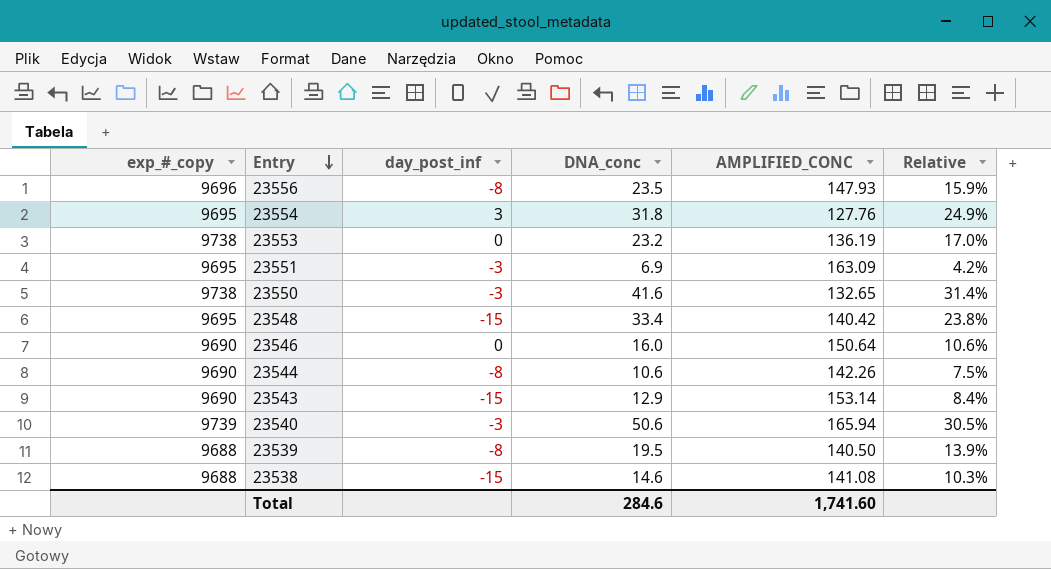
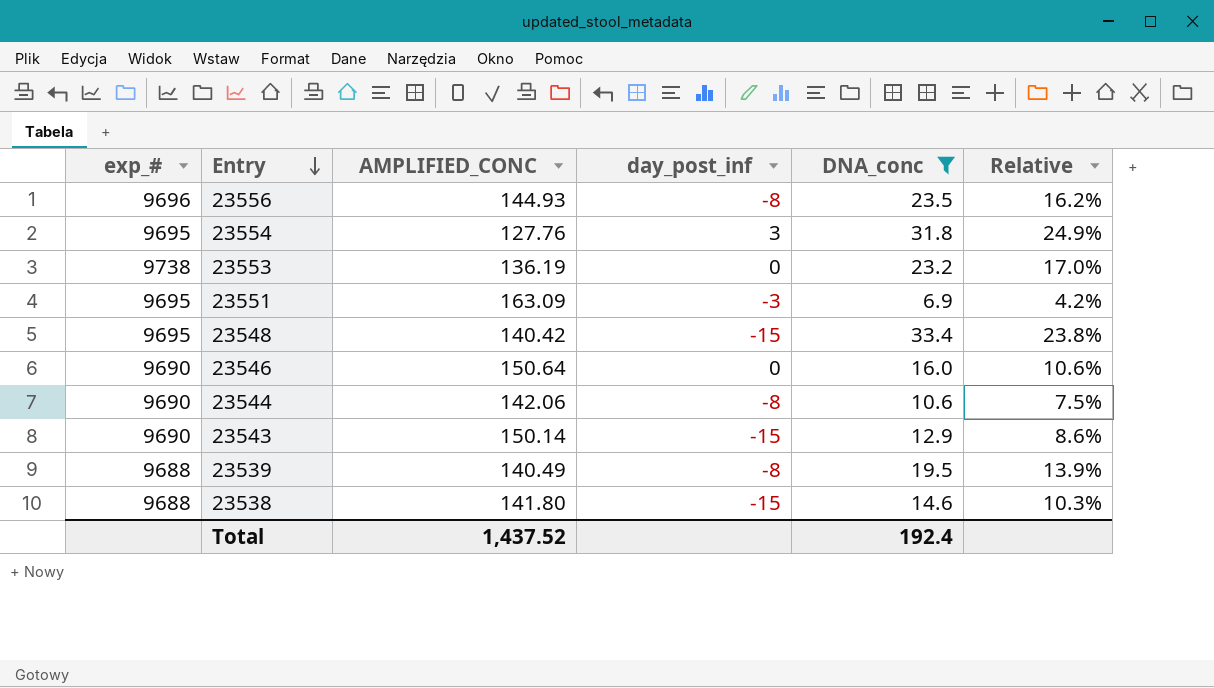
filter: none -> DNA_conc <= 33.4
column name: exp_#_copy -> exp_#
column AMPLIFIED_CONC | position: 5 -> 3
23556 | AMPLIFIED_CONC: 147.93 -> 144.93
23556 | Relative: 15.9% -> 16.2%
23544 | AMPLIFIED_CONC: 142.26 -> 142.06
23543 | AMPLIFIED_CONC: 153.14 -> 150.14
23543 | Relative: 8.4% -> 8.6%
23539 | AMPLIFIED_CONC: 140.50 -> 140.49
23538 | AMPLIFIED_CONC: 141.08 -> 141.80
Total | AMPLIFIED_CONC: 1,741.60 -> 1,437.52
Total | DNA_conc: 284.6 -> 192.4

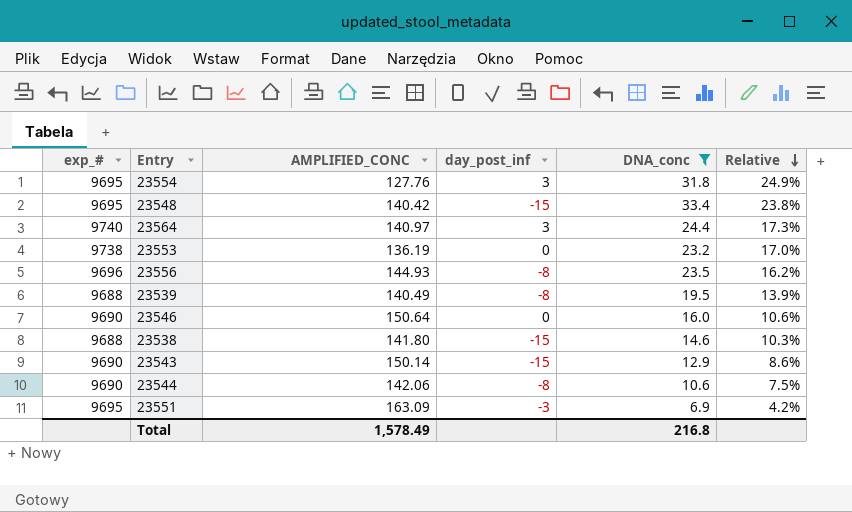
row order: Entry descending -> Relative descending
row 23564: none -> 9740 | 140.97 | 3 | 24.4 | 17.3%
Total | AMPLIFIED_CONC: 1,437.52 -> 1,578.49
Total | DNA_conc: 192.4 -> 216.8

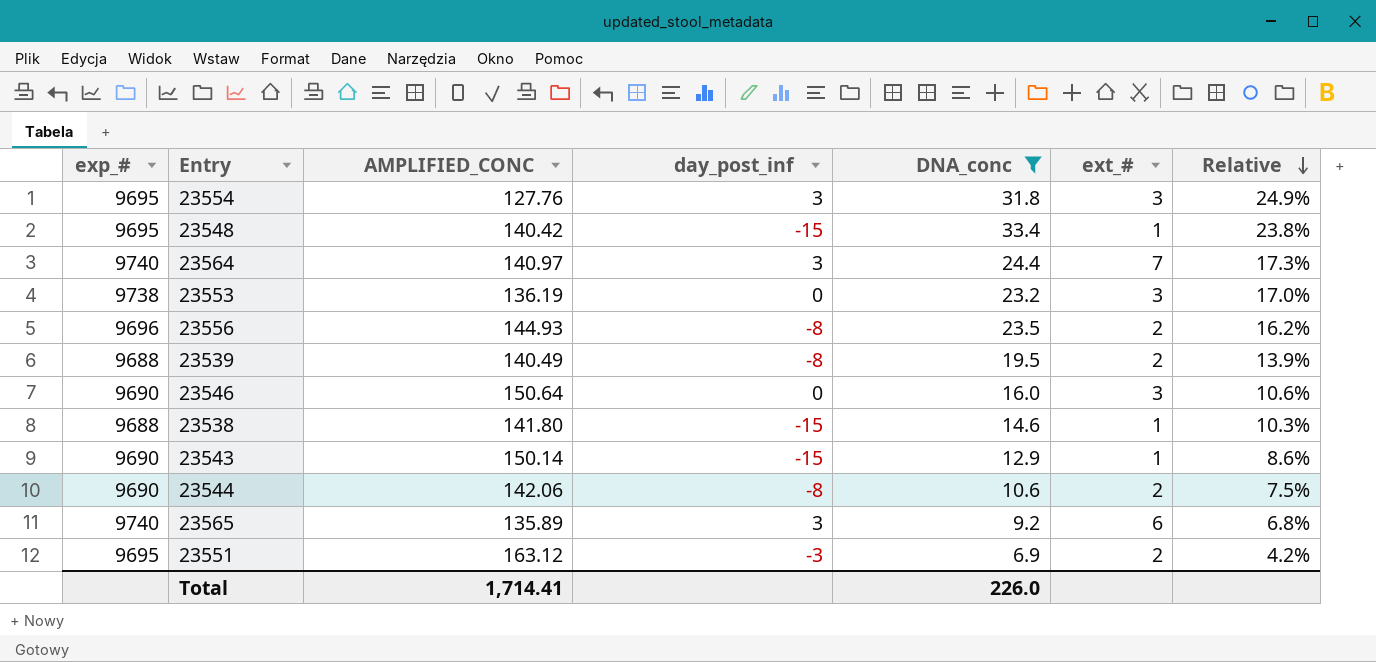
column ext_# | position: none -> 6
row 23565: none -> 9740 | 135.89 | 3 | 9.2 | 6 | 6.8%
23551 | AMPLIFIED_CONC: 163.09 -> 163.12
Total | AMPLIFIED_CONC: 1,578.49 -> 1,714.41
Total | DNA_conc: 216.8 -> 226.0

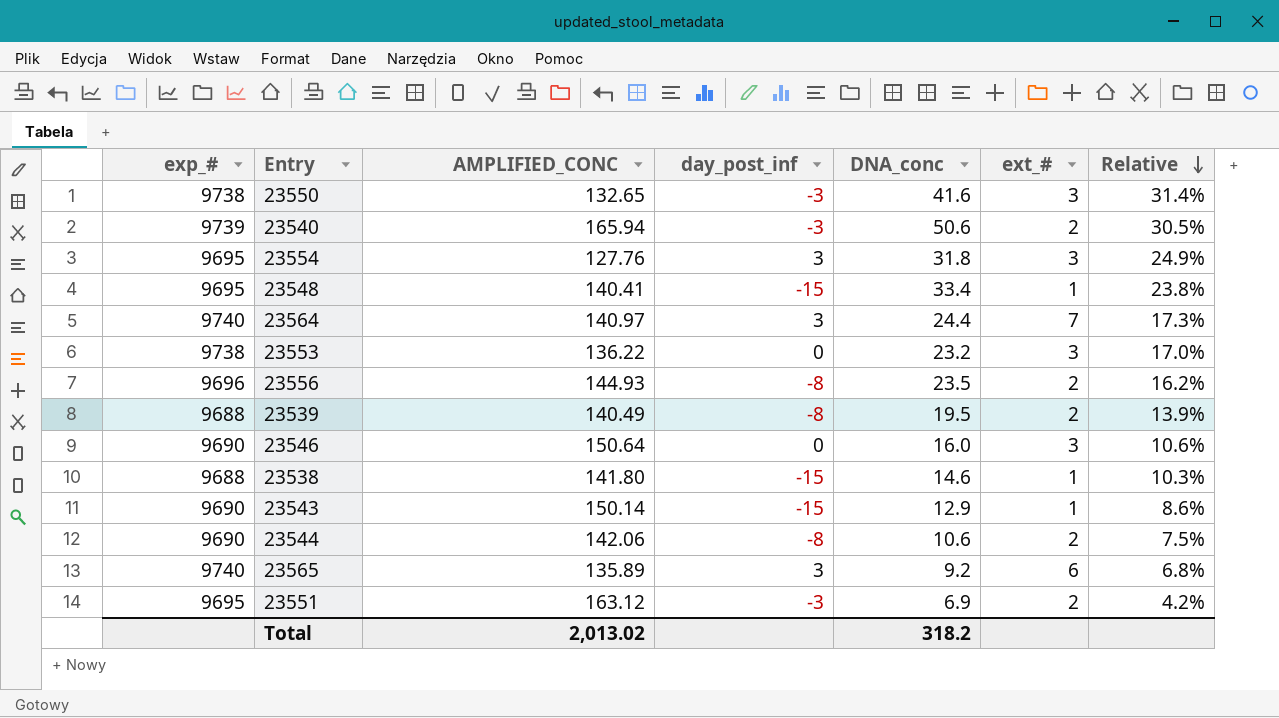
filter: DNA_conc <= 33.4 -> none
23548 | AMPLIFIED_CONC: 140.42 -> 140.41
23553 | AMPLIFIED_CONC: 136.19 -> 136.22
Total | AMPLIFIED_CONC: 1,714.41 -> 2,013.02
Total | DNA_conc: 226.0 -> 318.2

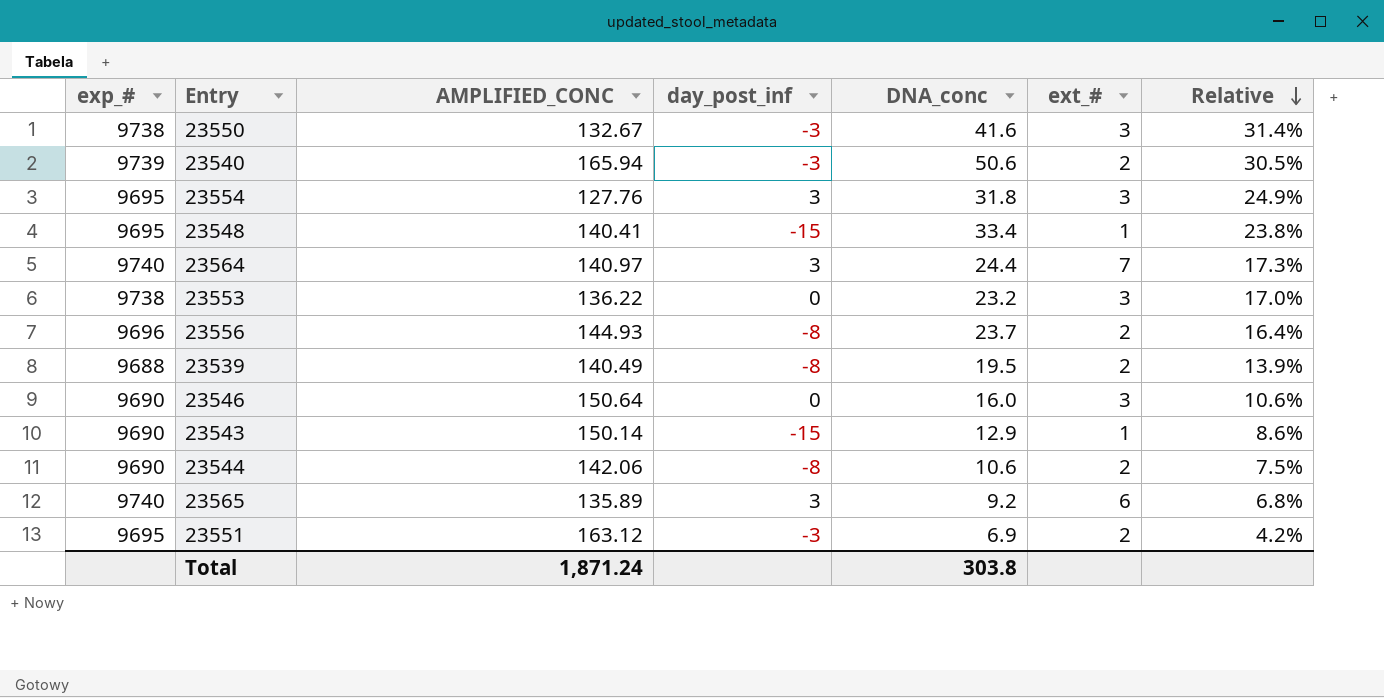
row 23538: 9688 | 141.80 | -15 | 14.6 | 1 | 10.3% -> none
23550 | AMPLIFIED_CONC: 132.65 -> 132.67
23556 | DNA_conc: 23.5 -> 23.7
23556 | Relative: 16.2% -> 16.4%
Total | AMPLIFIED_CONC: 2,013.02 -> 1,871.24
Total | DNA_conc: 318.2 -> 303.8

